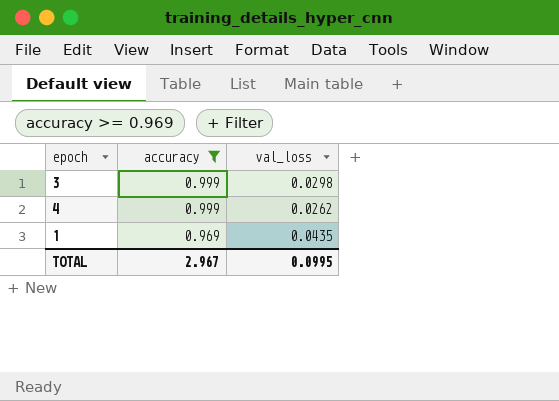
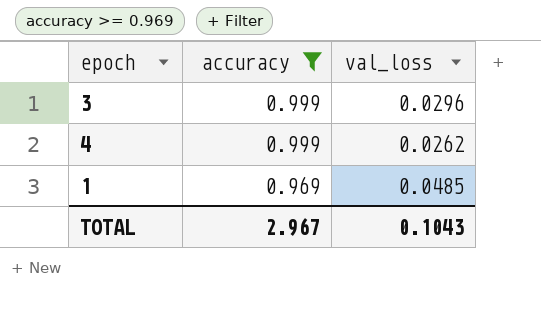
3 | val_loss: 0.0298 -> 0.0296
1 | val_loss: 0.0435 -> 0.0485
TOTAL | val_loss: 0.0995 -> 0.1043

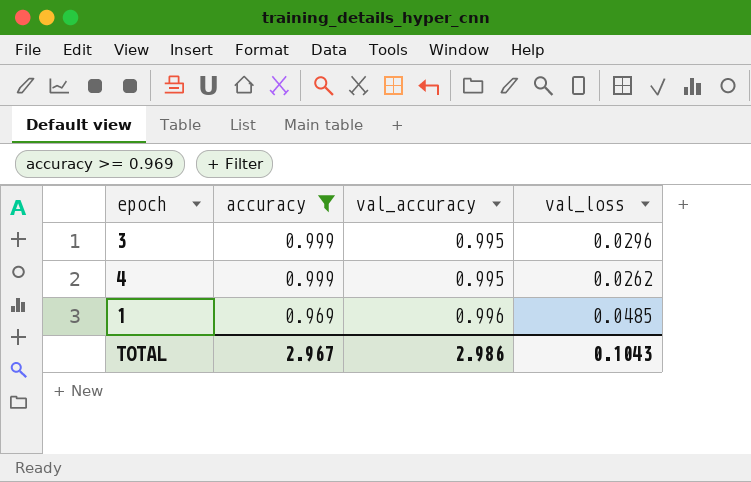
column val_accuracy | position: none -> 3

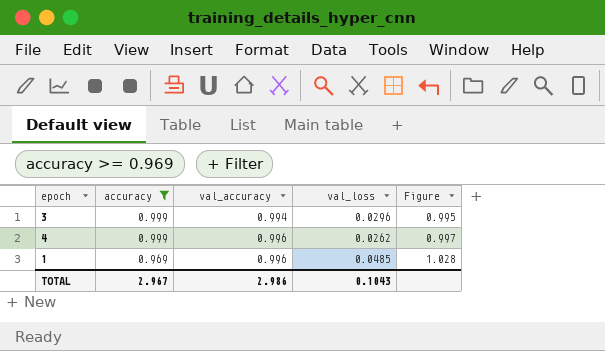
column Figure | formula: none -> [val_accuracy] / [accuracy]
3 | val_accuracy: 0.995 -> 0.994
4 | val_accuracy: 0.995 -> 0.996

